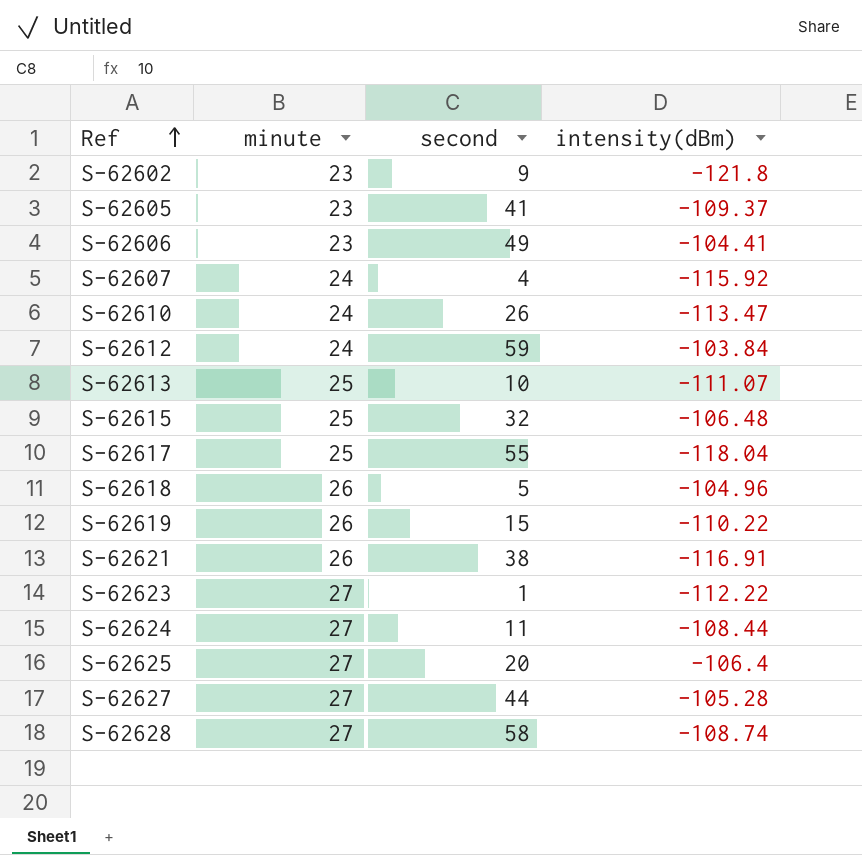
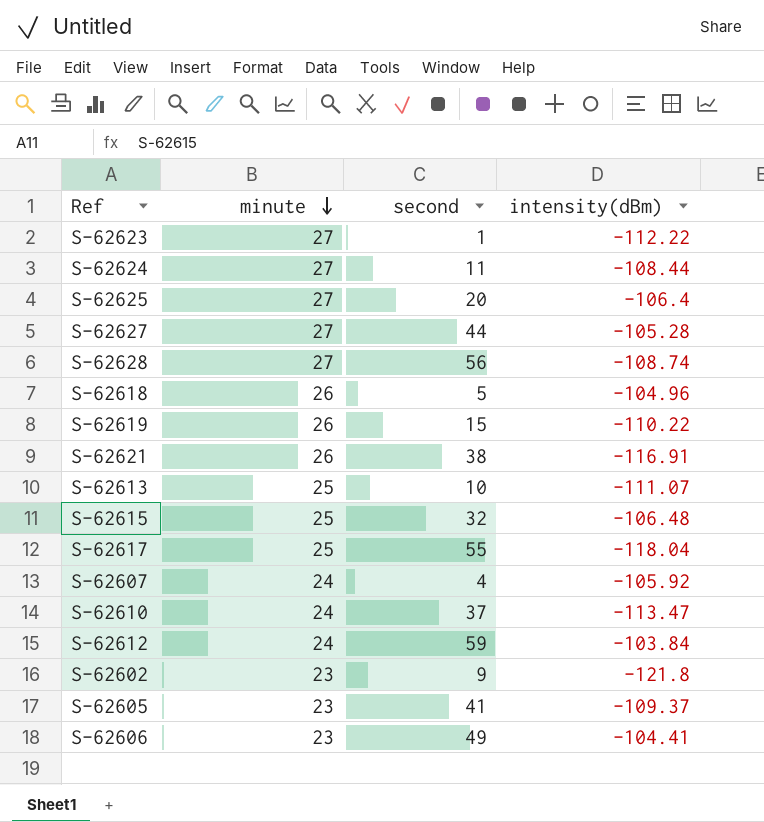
row order: Ref ascending -> minute descending
S-62628 | second: 58 -> 56
S-62607 | intensity(dBm): -115.92 -> -105.92
S-62610 | second: 26 -> 37

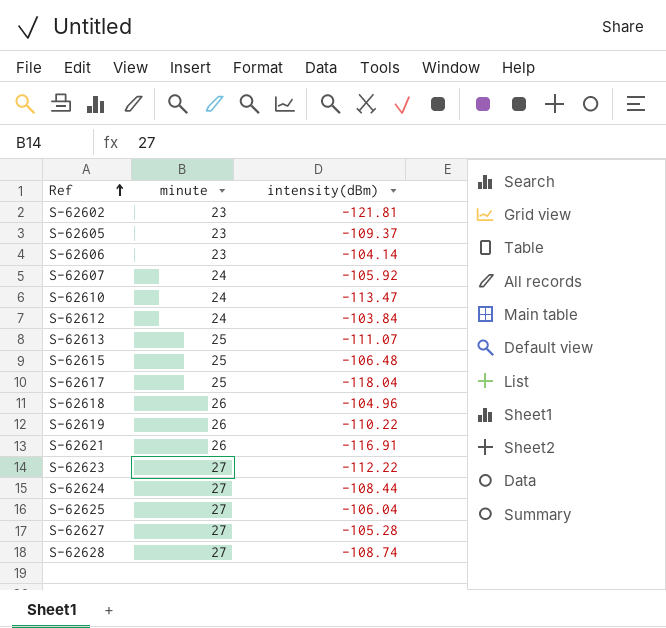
row order: minute descending -> Ref ascending
column second | position: 3 -> none
S-62602 | intensity(dBm): -121.8 -> -121.81
S-62606 | intensity(dBm): -104.41 -> -104.14
S-62625 | intensity(dBm): -106.4 -> -106.04

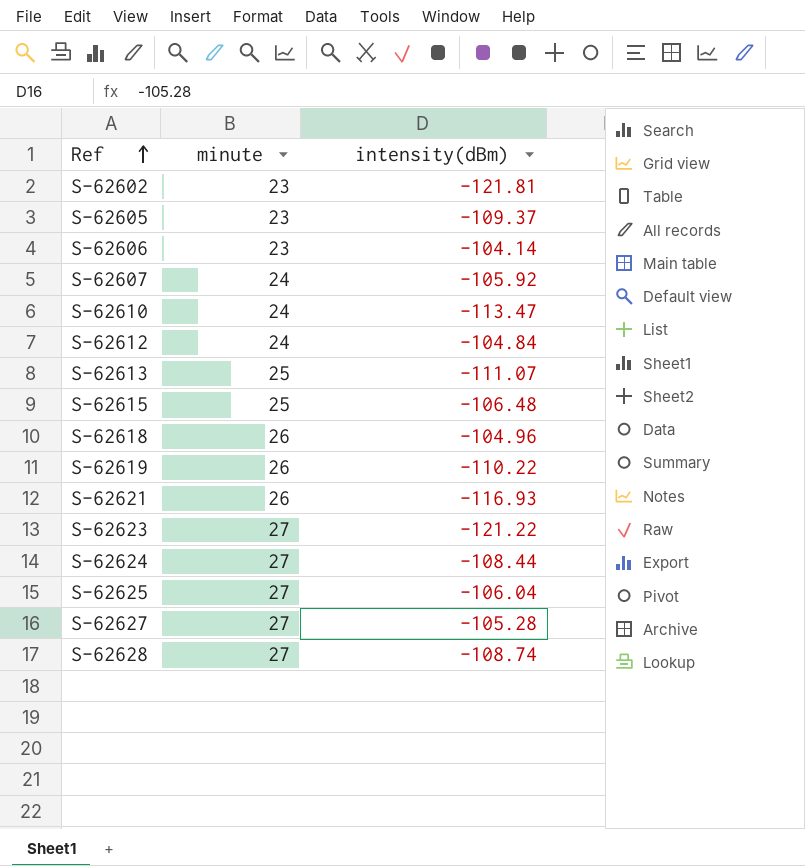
row S-62617: 25 | -118.04 -> none
S-62612 | intensity(dBm): -103.84 -> -104.84
S-62621 | intensity(dBm): -116.91 -> -116.93
S-62623 | intensity(dBm): -112.22 -> -121.22

